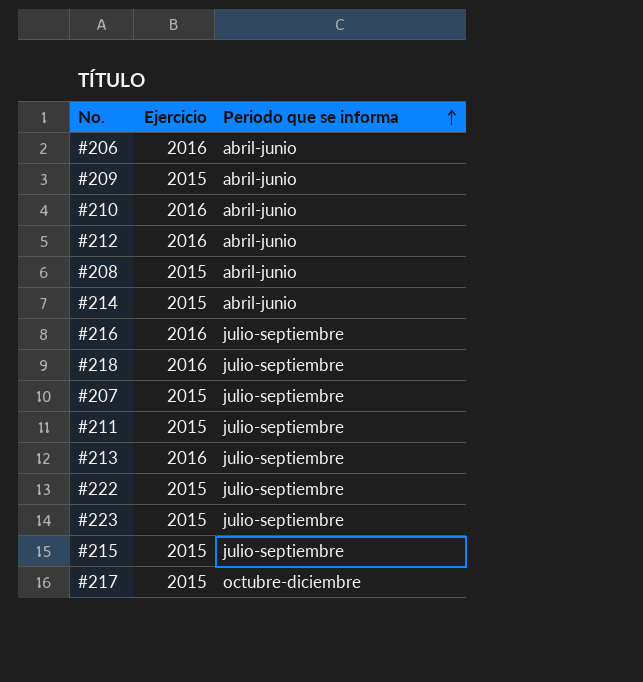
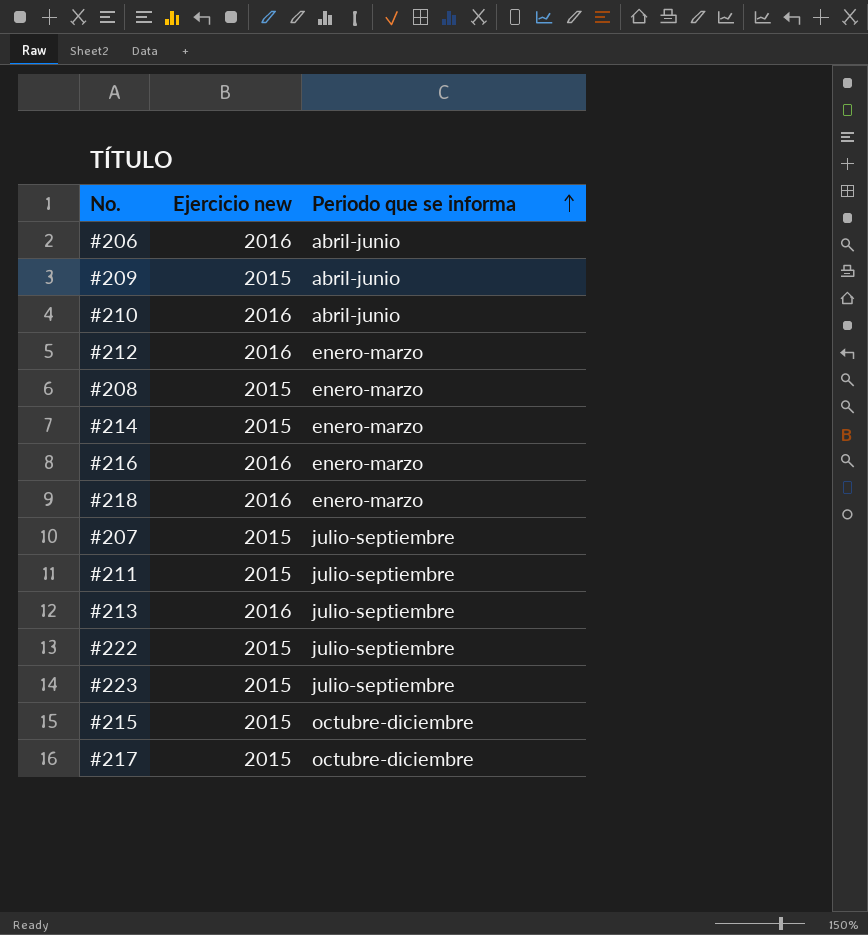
column name: Ejercicio -> Ejercicio new
#212 | Periodo que se informa: abril-junio -> enero-marzo
#208 | Periodo que se informa: abril-junio -> enero-marzo
#214 | Periodo que se informa: abril-junio -> enero-marzo
#216 | Periodo que se informa: julio-septiembre -> enero-marzo
#218 | Periodo que se informa: julio-septiembre -> enero-marzo
#215 | Periodo que se informa: julio-septiembre -> octubre-diciembre

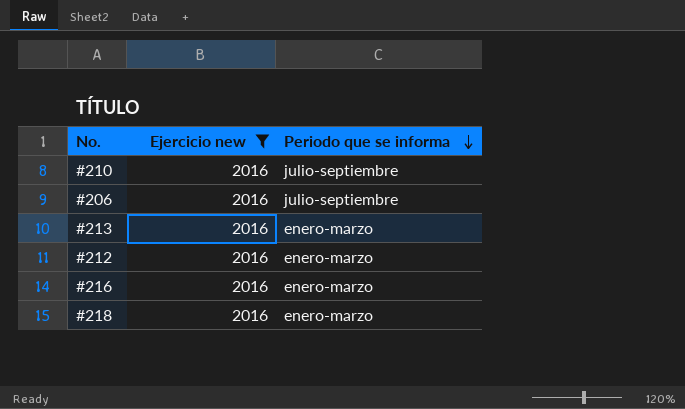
filter: none -> Ejercicio new = 2016
row order: Periodo que se informa ascending -> Periodo que se informa descending
#210 | Periodo que se informa: abril-junio -> julio-septiembre
#206 | Periodo que se informa: abril-junio -> julio-septiembre
#213 | Periodo que se informa: julio-septiembre -> enero-marzo

